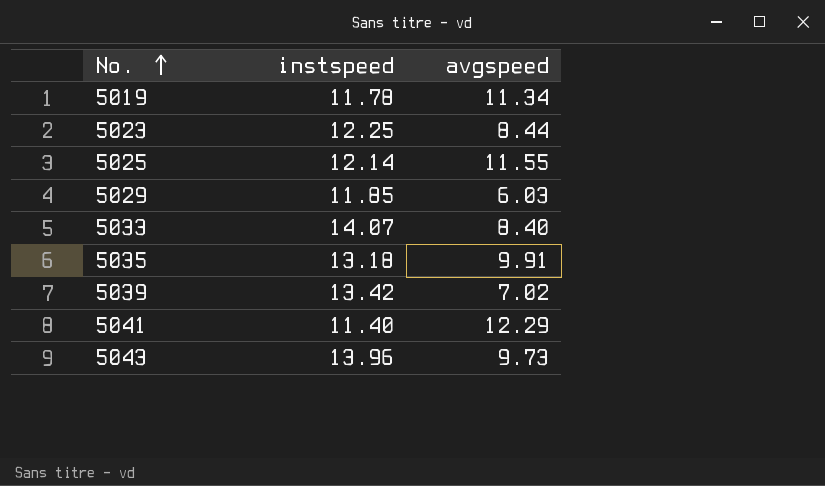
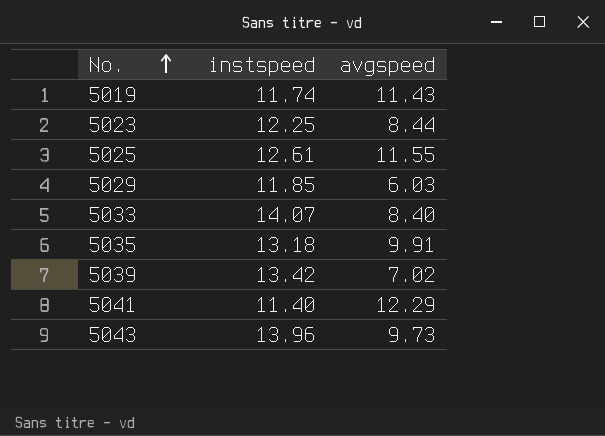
5019 | instspeed: 11.78 -> 11.74
5019 | avgspeed: 11.34 -> 11.43
5025 | instspeed: 12.14 -> 12.61

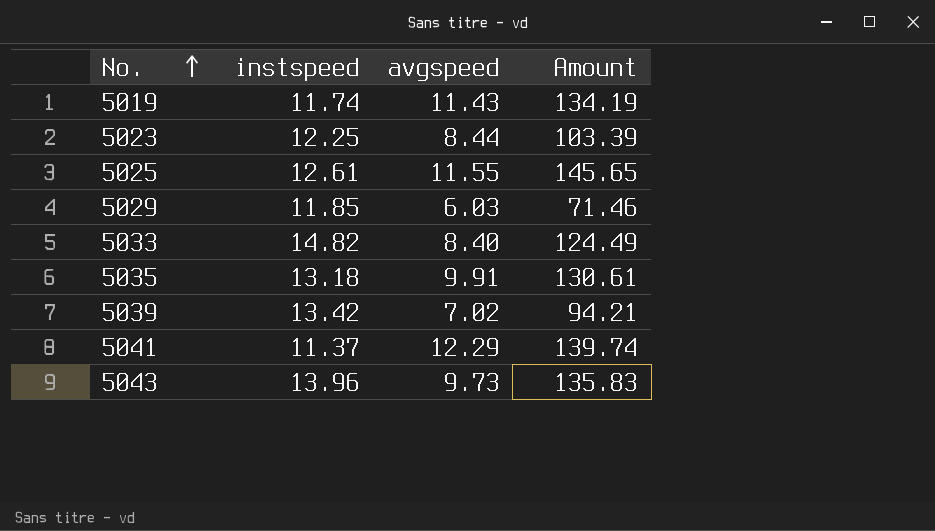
column Amount | formula: none -> [instspeed] * [avgspeed]
5033 | instspeed: 14.07 -> 14.82
5041 | instspeed: 11.40 -> 11.37

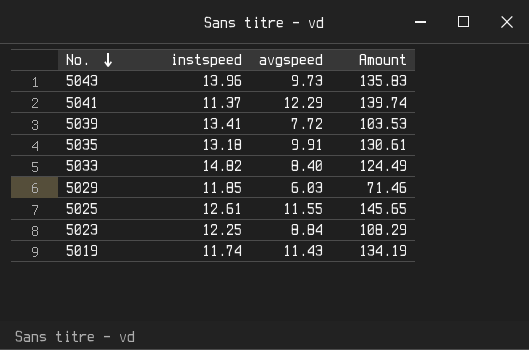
row order: No. ascending -> No. descending
5039 | instspeed: 13.42 -> 13.41
5039 | avgspeed: 7.02 -> 7.72
5039 | Amount: 94.21 -> 103.53
5023 | avgspeed: 8.44 -> 8.84
5023 | Amount: 103.39 -> 108.29

